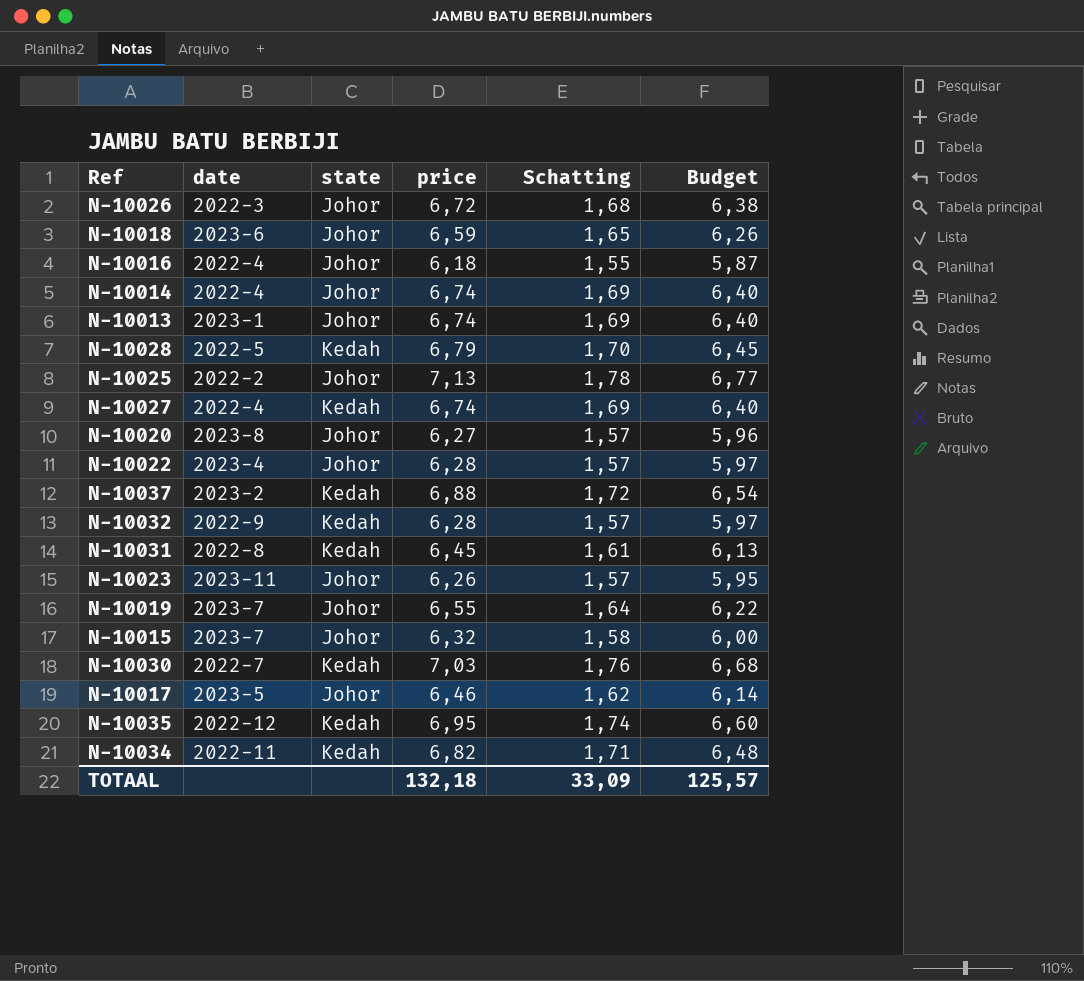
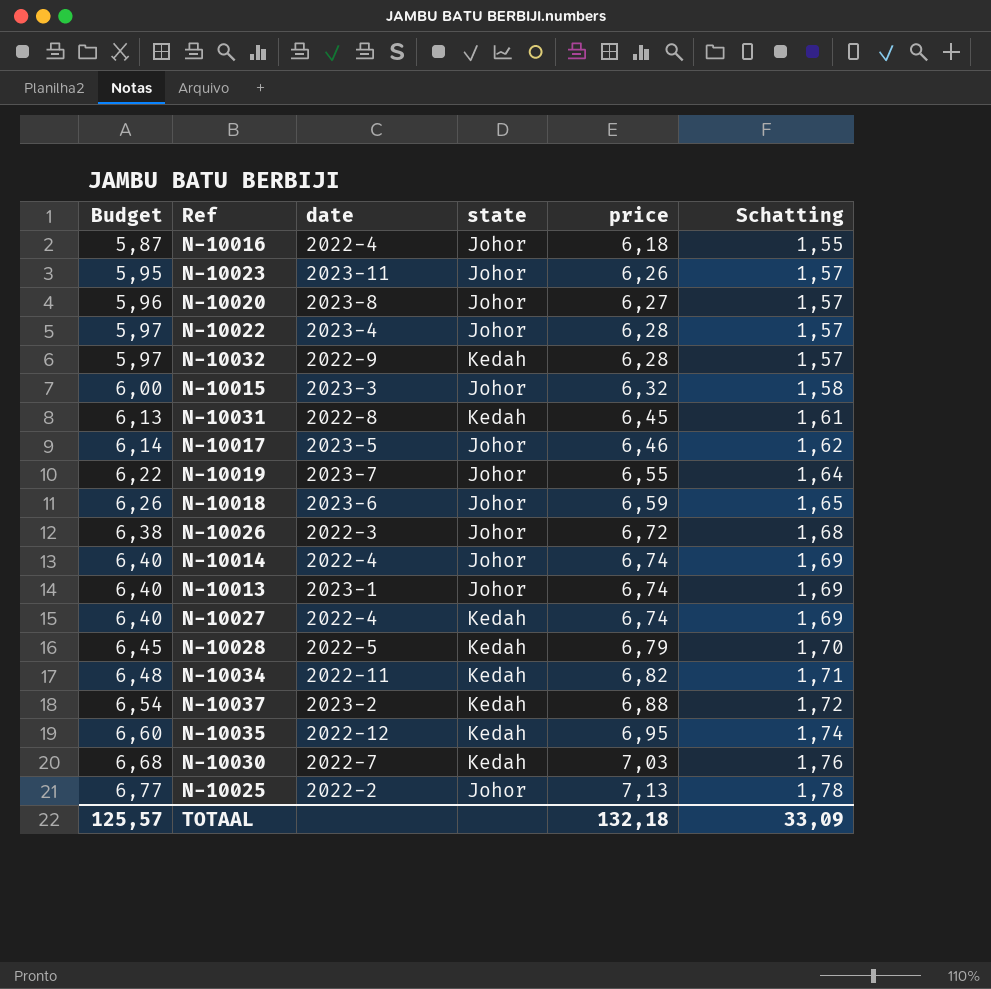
row order: none -> Budget ascending
column Budget | position: 6 -> 1
N-10015 | date: 2023-7 -> 2023-3

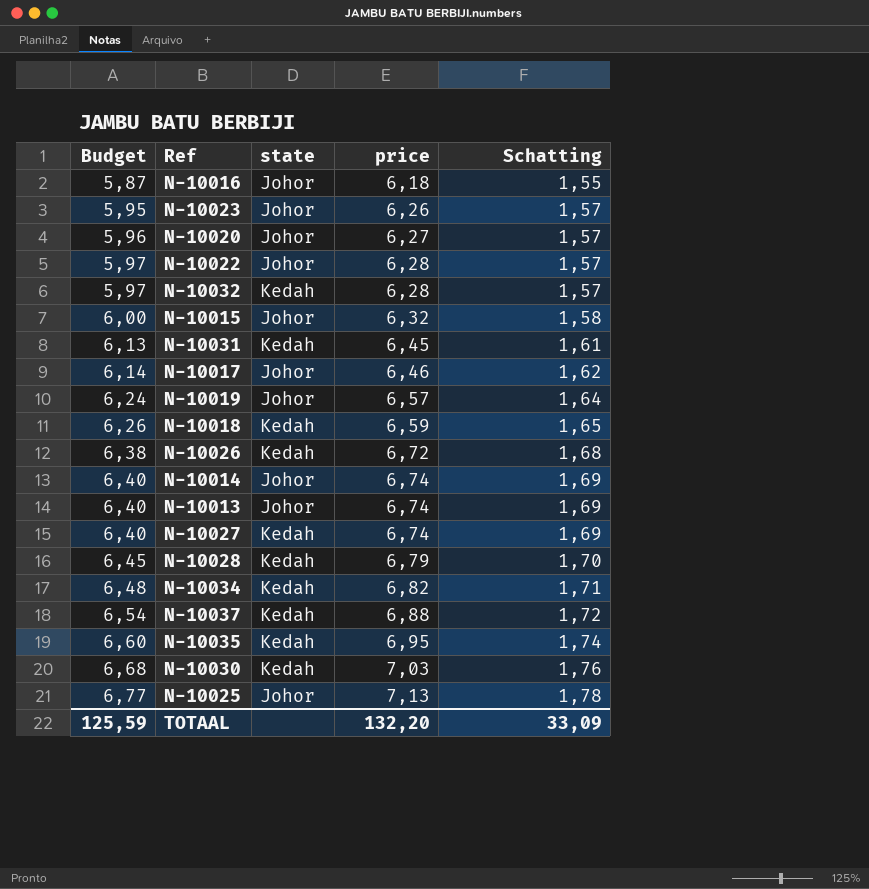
column date | position: 3 -> none
N-10019 | Budget: 6,22 -> 6,24
N-10019 | price: 6,55 -> 6,57
N-10018 | state: Johor -> Kedah
N-10026 | state: Johor -> Kedah
TOTAAL | Budget: 125,57 -> 125,59
TOTAAL | price: 132,18 -> 132,20

